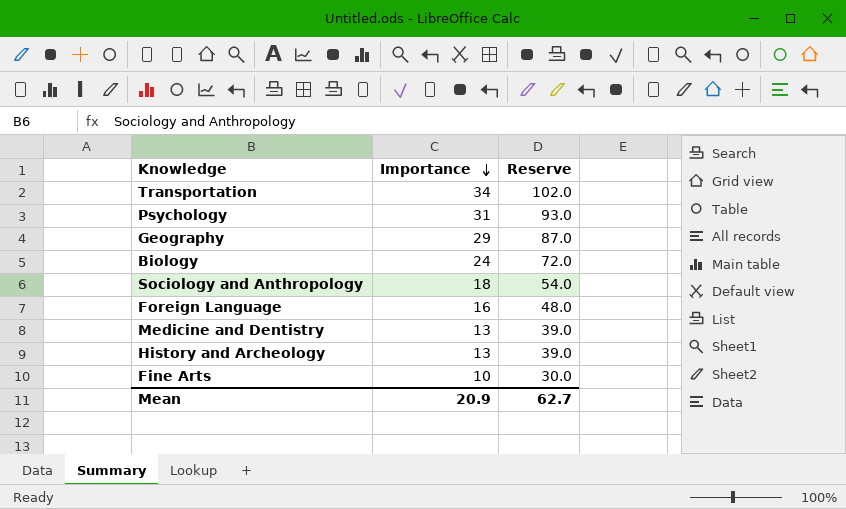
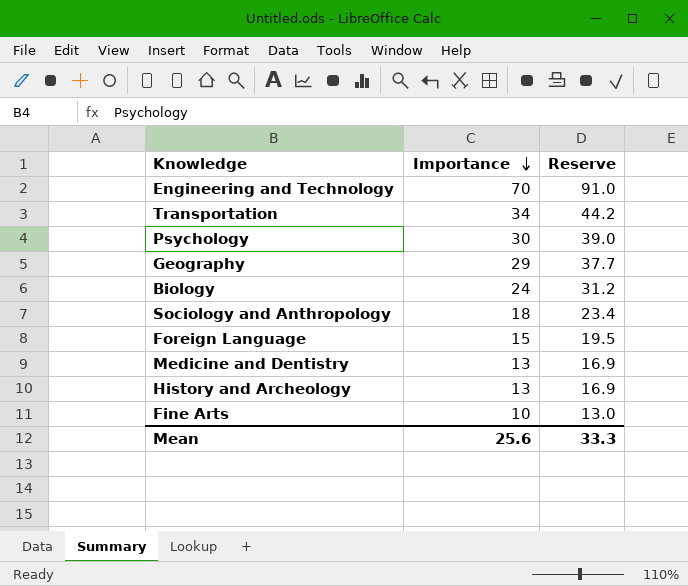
column Reserve | formula: [Importance] * 3 -> [Importance] * 1.3
row Engineering and Technology: none -> 70 | 91.0
Psychology | Importance: 31 -> 30
Foreign Language | Importance: 16 -> 15
Mean | Importance: 20.9 -> 25.6
Mean | Reserve: 62.7 -> 33.3

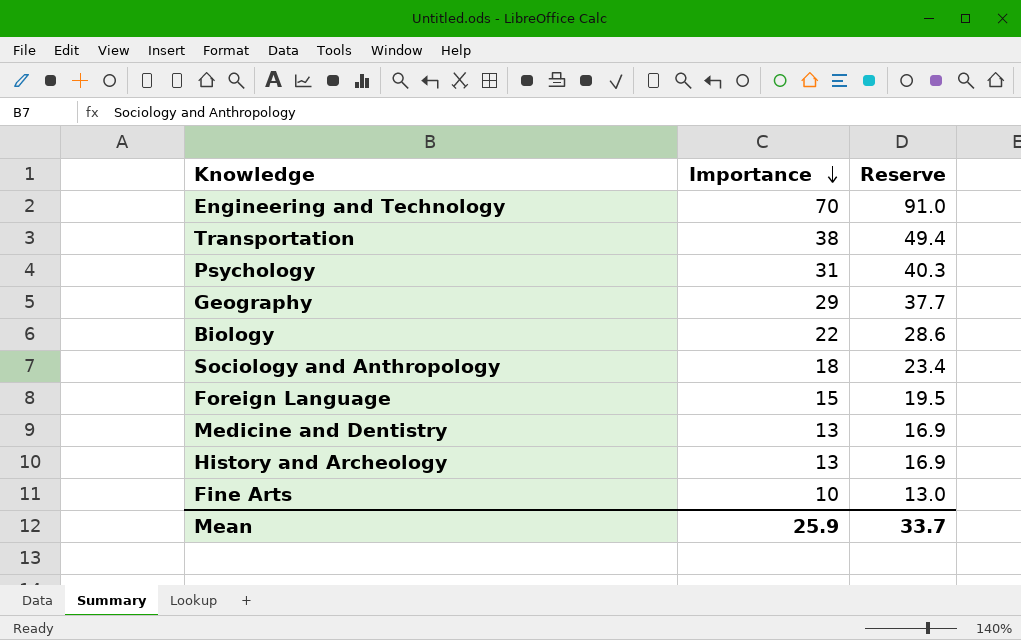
Transportation | Importance: 34 -> 38
Transportation | Reserve: 44.2 -> 49.4
Psychology | Importance: 30 -> 31
Psychology | Reserve: 39.0 -> 40.3
Biology | Importance: 24 -> 22
Biology | Reserve: 31.2 -> 28.6
Mean | Importance: 25.6 -> 25.9
Mean | Reserve: 33.3 -> 33.7

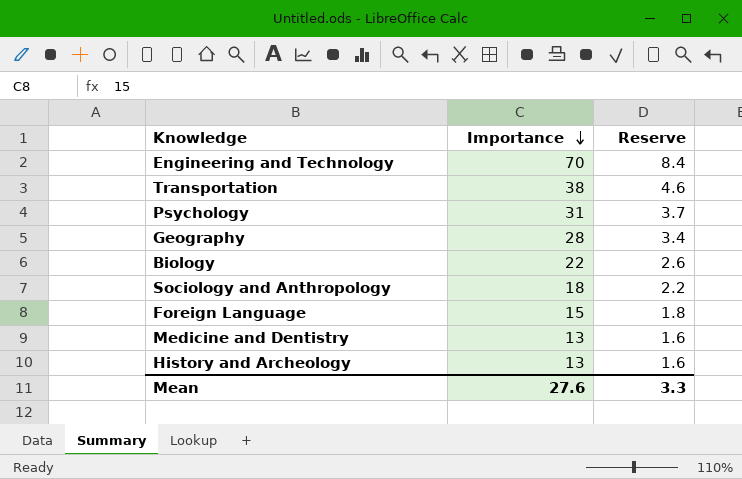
column Reserve | formula: [Importance] * 1.3 -> [Importance] * 0.12
row Fine Arts: 10 | 13.0 -> none
Geography | Importance: 29 -> 28
Mean | Importance: 25.9 -> 27.6
Mean | Reserve: 33.7 -> 3.3

